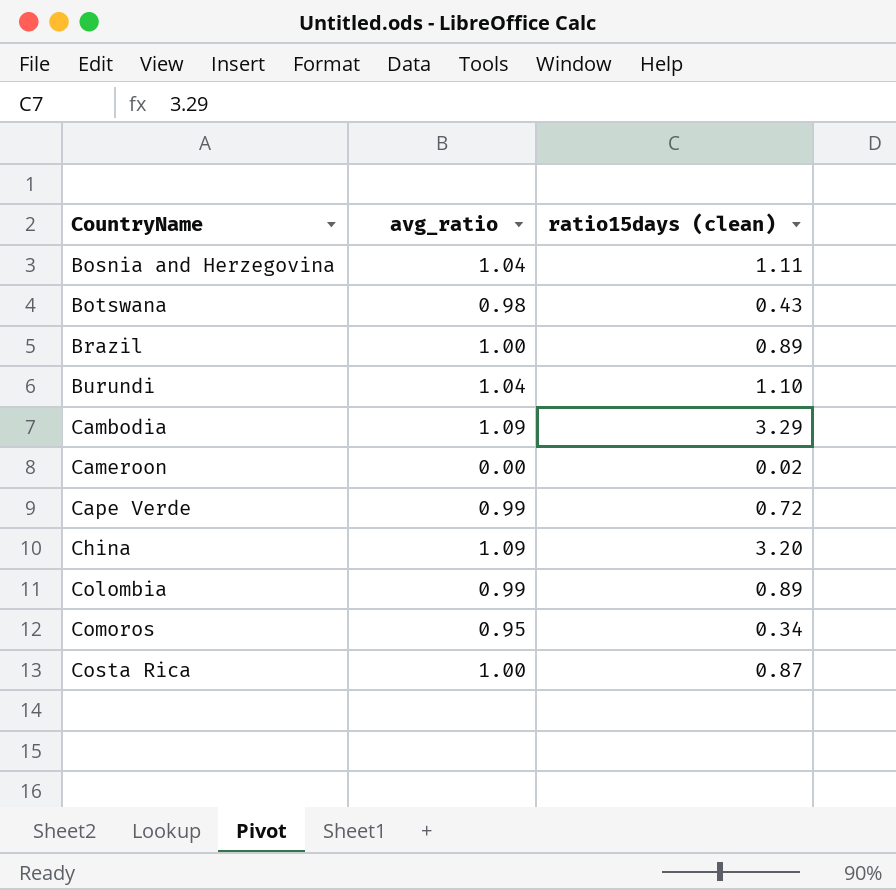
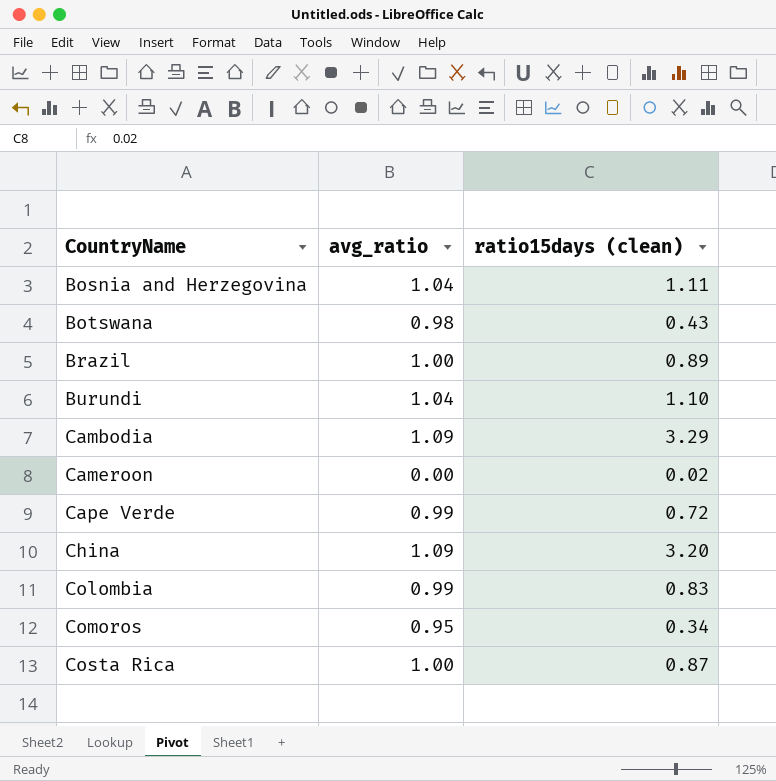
Colombia | ratio15days (clean): 0.89 -> 0.83

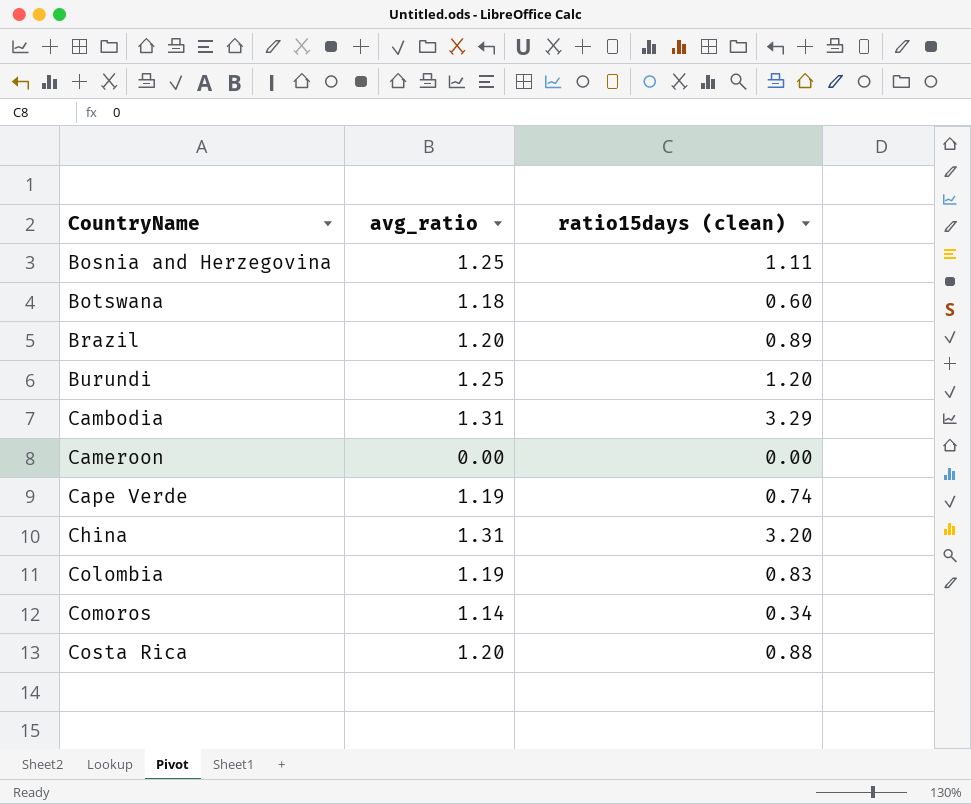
Bosnia and Herzegovina | avg_ratio: 1.04 -> 1.25
Botswana | avg_ratio: 0.98 -> 1.18
Botswana | ratio15days (clean): 0.43 -> 0.60
Brazil | avg_ratio: 1.00 -> 1.20
Burundi | avg_ratio: 1.04 -> 1.25
Burundi | ratio15days (clean): 1.10 -> 1.20
Cambodia | avg_ratio: 1.09 -> 1.31
Cameroon | ratio15days (clean): 0.02 -> 0.00
Cape Verde | avg_ratio: 0.99 -> 1.19
Cape Verde | ratio15days (clean): 0.72 -> 0.74
China | avg_ratio: 1.09 -> 1.31
Colombia | avg_ratio: 0.99 -> 1.19
Comoros | avg_ratio: 0.95 -> 1.14
Costa Rica | avg_ratio: 1.00 -> 1.20
Costa Rica | ratio15days (clean): 0.87 -> 0.88

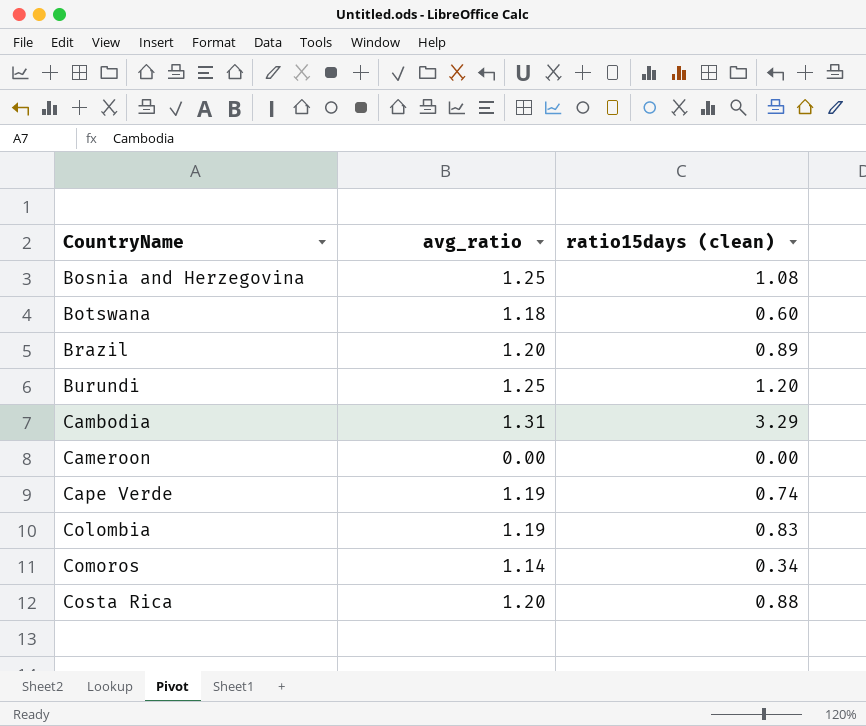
row China: 1.31 | 3.20 -> none
Bosnia and Herzegovina | ratio15days (clean): 1.11 -> 1.08

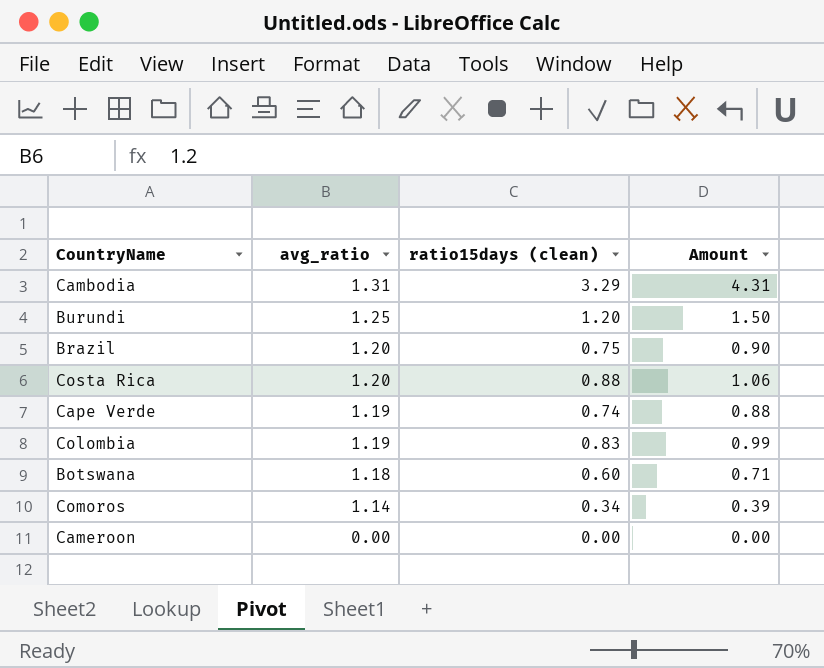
row order: CountryName ascending -> avg_ratio descending
column Amount | formula: none -> [avg_ratio] * [ratio15days (clean)]
row Bosnia and Herzegovina: 1.25 | 1.08 -> none
Brazil | ratio15days (clean): 0.89 -> 0.75

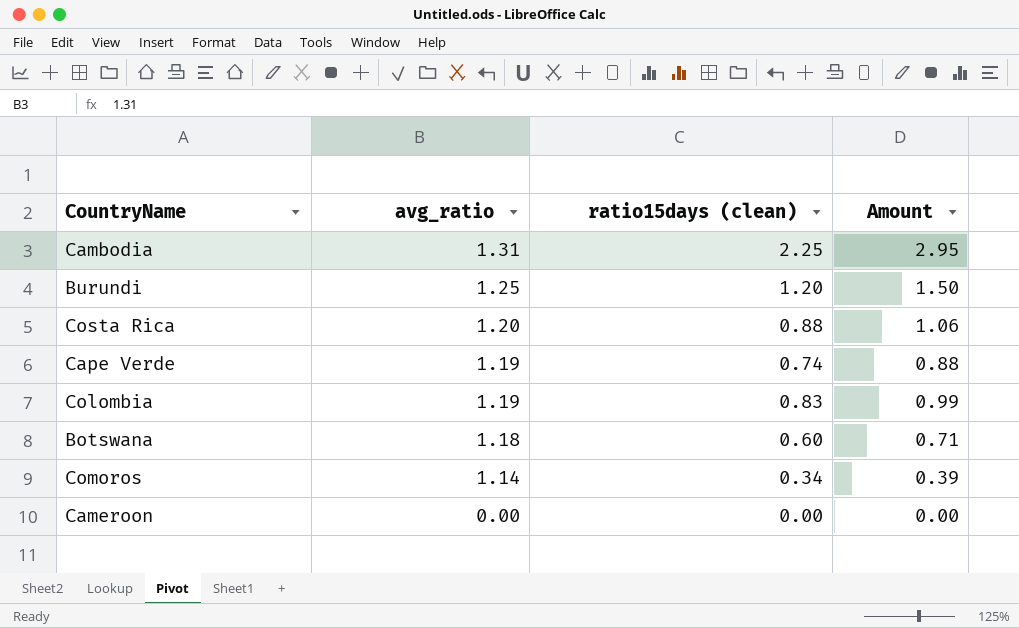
row Brazil: 1.20 | 0.75 | 0.90 -> none
Cambodia | ratio15days (clean): 3.29 -> 2.25
Cambodia | Amount: 4.31 -> 2.95

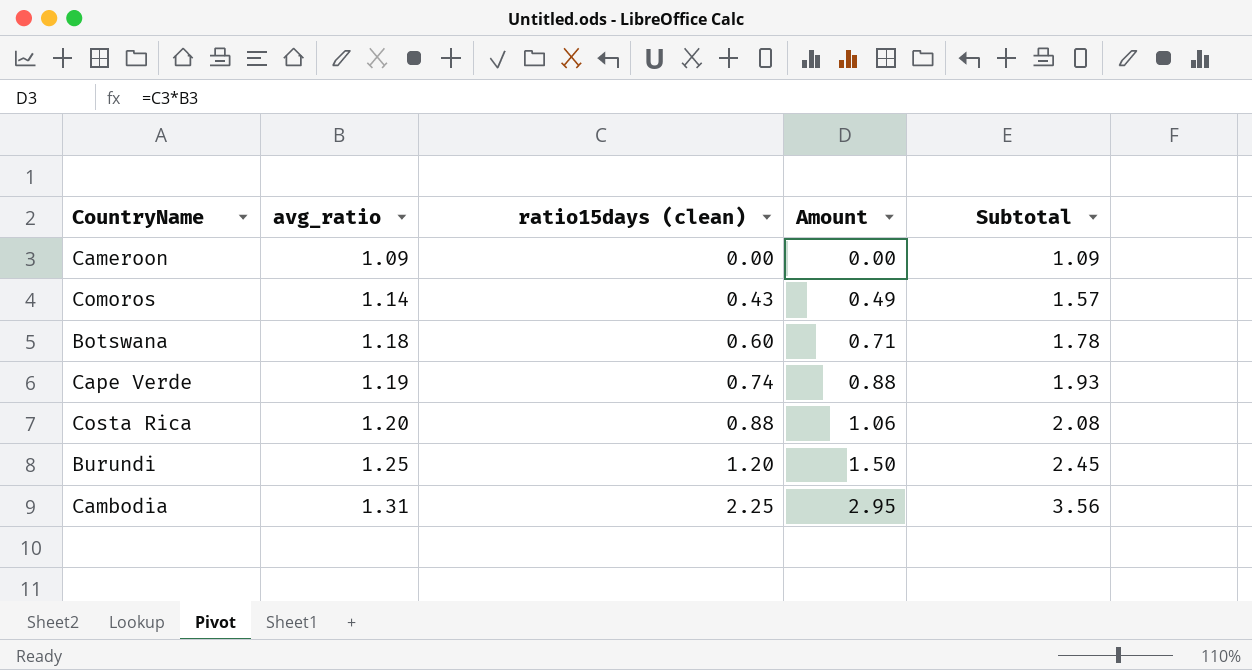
row order: avg_ratio descending -> avg_ratio ascending
column Subtotal | formula: none -> [avg_ratio] + [ratio15days (clean)]
row Colombia: 1.19 | 0.83 | 0.99 -> none
Cameroon | avg_ratio: 0.00 -> 1.09
Comoros | ratio15days (clean): 0.34 -> 0.43
Comoros | Amount: 0.39 -> 0.49

